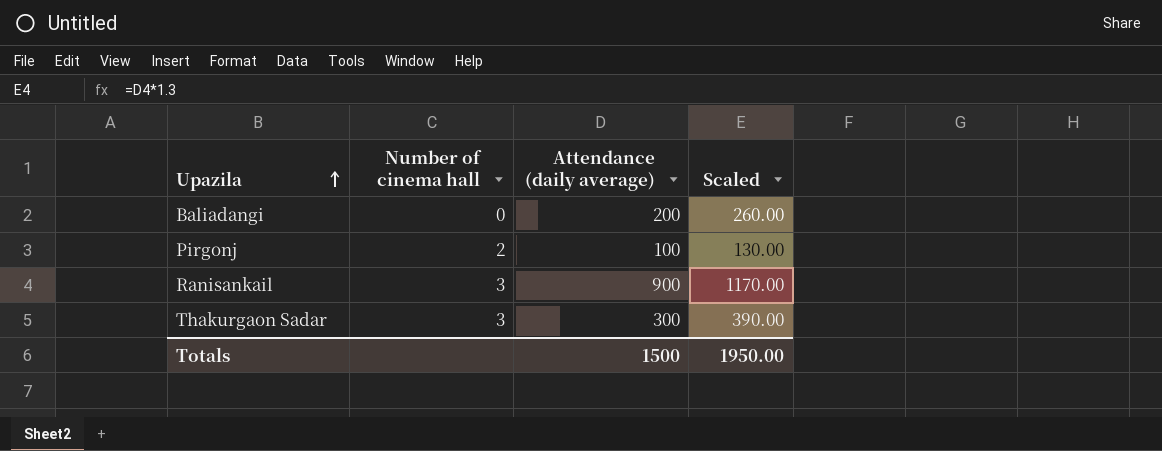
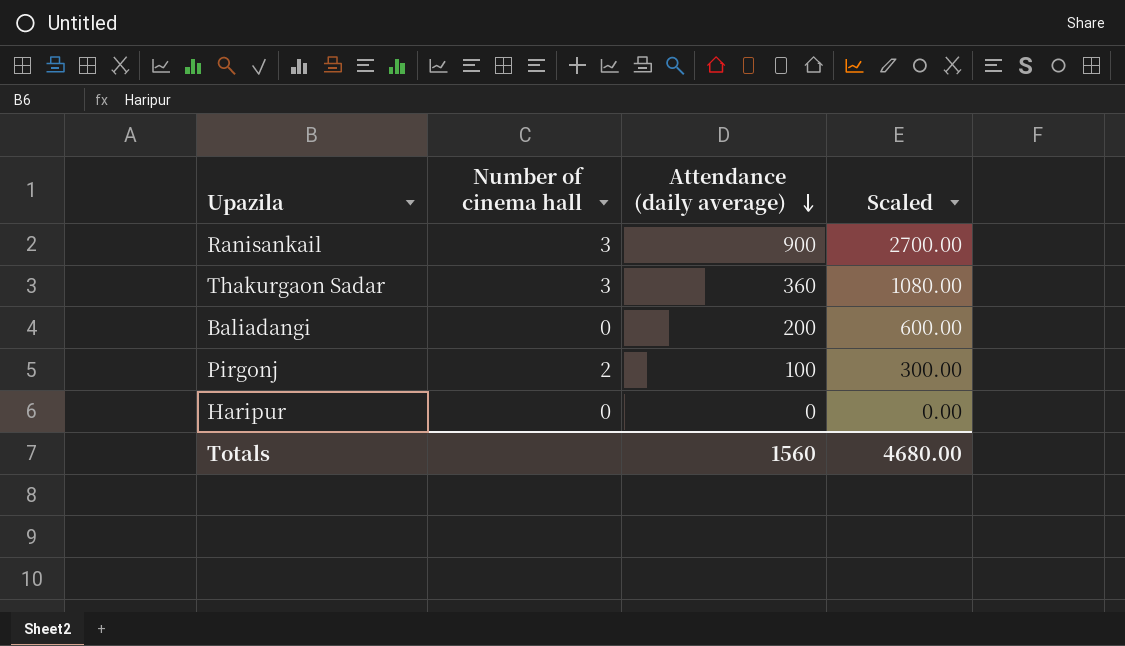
row order: Upazila ascending -> Attendance (daily average) descending
column Scaled | formula: [Attendance (daily average)] * 1.3 -> [Attendance (daily average)] * 3
Thakurgaon Sadar | Attendance (daily average): 300 -> 360
row Haripur: none -> 0 | 0 | 0.00
Totals | Attendance (daily average): 1500 -> 1560
Totals | Scaled: 1950.00 -> 4680.00

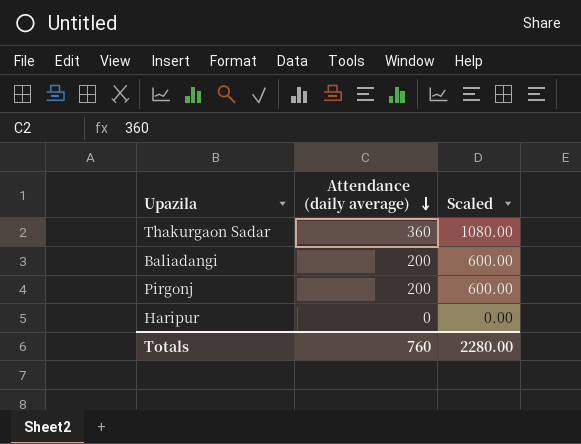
column Number of cinema hall | position: 2 -> none
row Ranisankail: 3 | 900 | 2700.00 -> none
Pirgonj | Attendance (daily average): 100 -> 200
Pirgonj | Scaled: 300.00 -> 600.00
Totals | Attendance (daily average): 1560 -> 760
Totals | Scaled: 4680.00 -> 2280.00

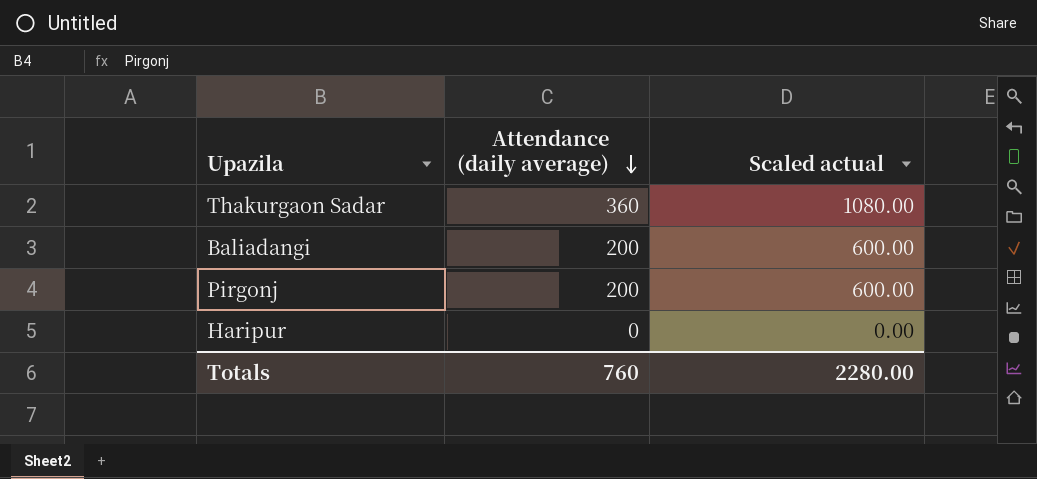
column name: Scaled -> Scaled actual

